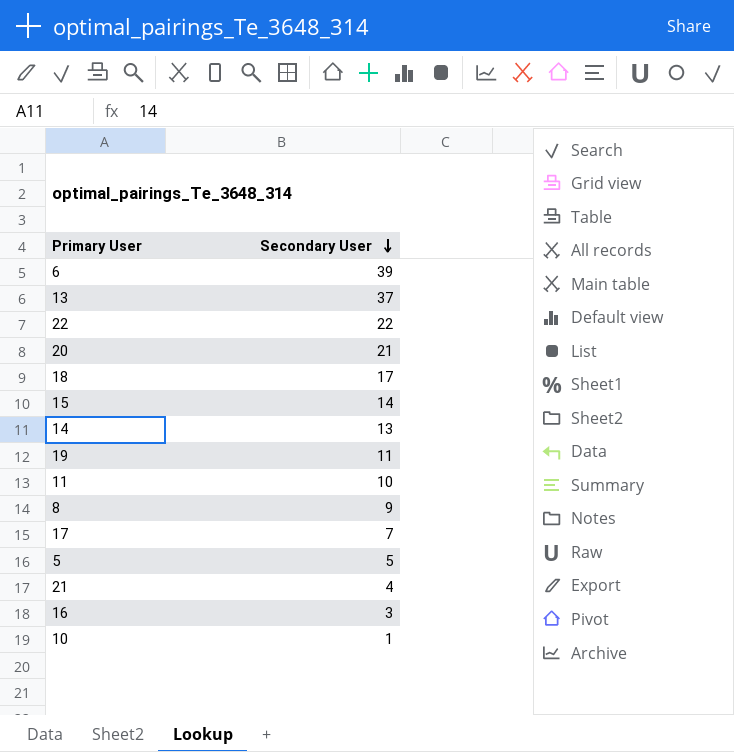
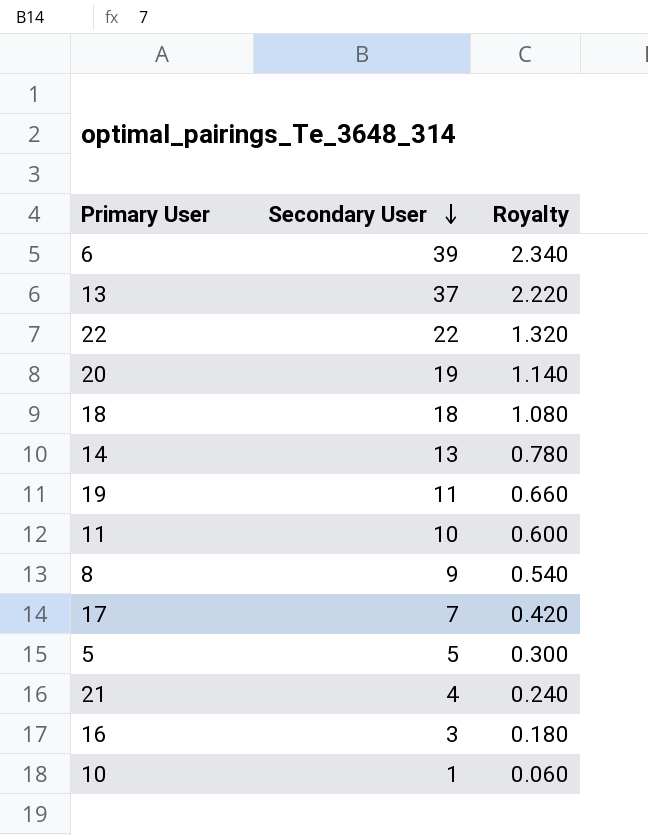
column Royalty | formula: none -> [Secondary User] * 0.06
row 15: 14 -> none
20 | Secondary User: 21 -> 19
18 | Secondary User: 17 -> 18

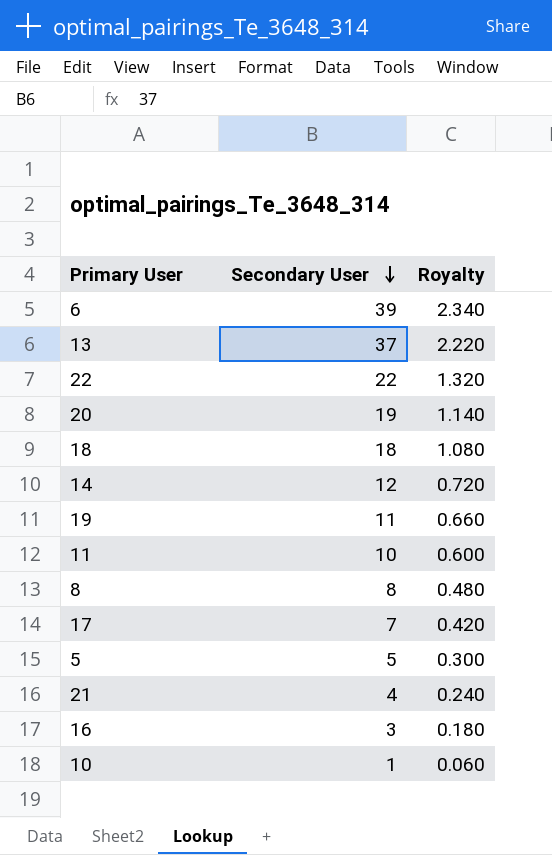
14 | Secondary User: 13 -> 12
14 | Royalty: 0.780 -> 0.720
8 | Secondary User: 9 -> 8
8 | Royalty: 0.540 -> 0.480

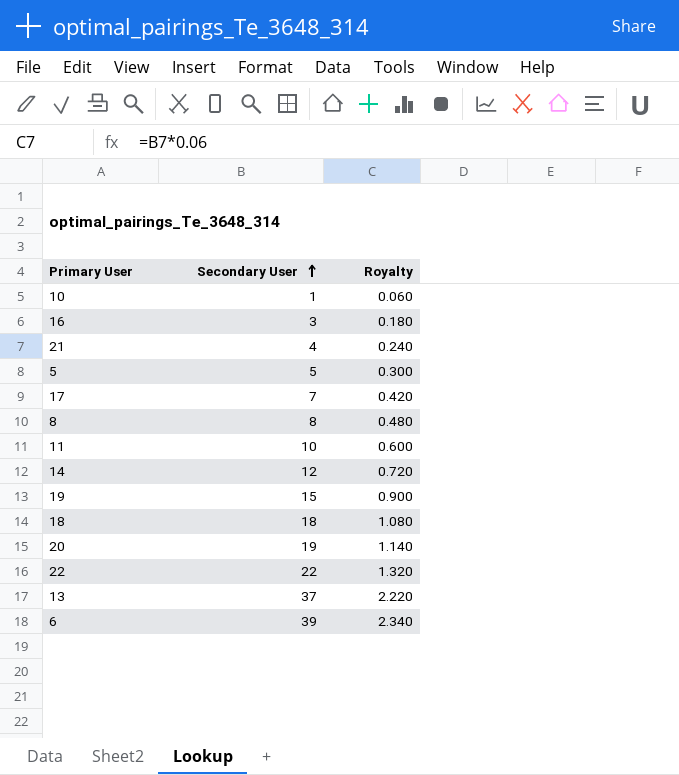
row order: Secondary User descending -> Secondary User ascending
19 | Secondary User: 11 -> 15
19 | Royalty: 0.660 -> 0.900

